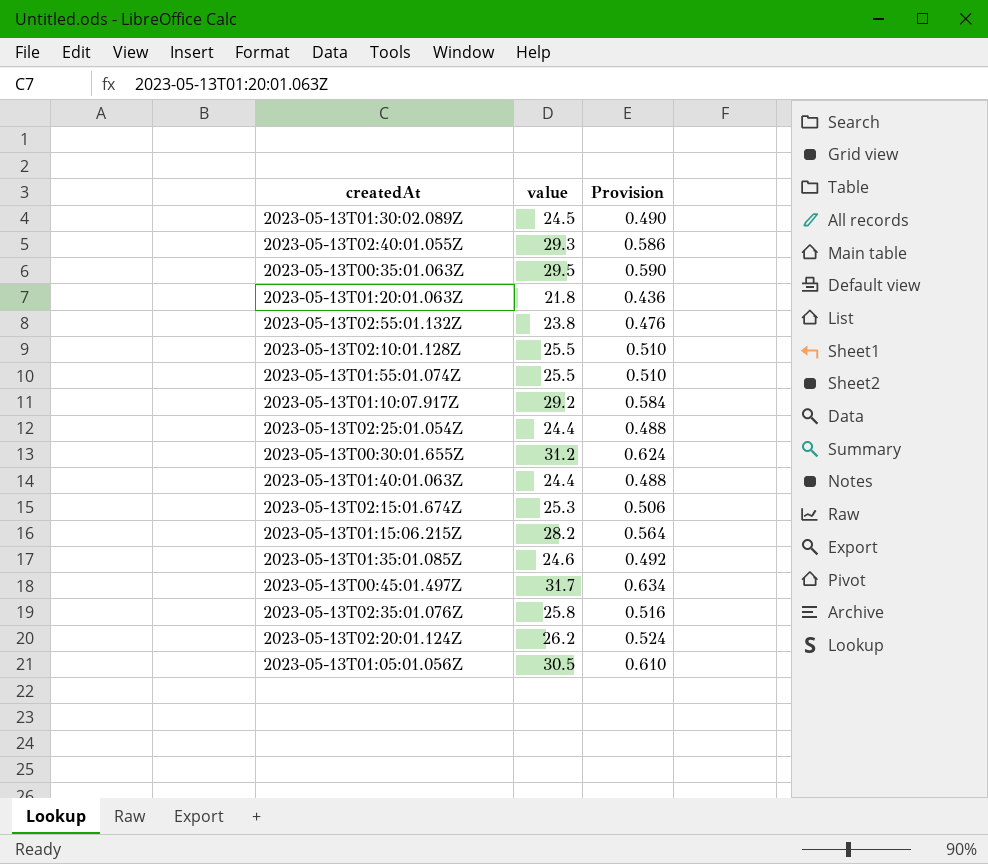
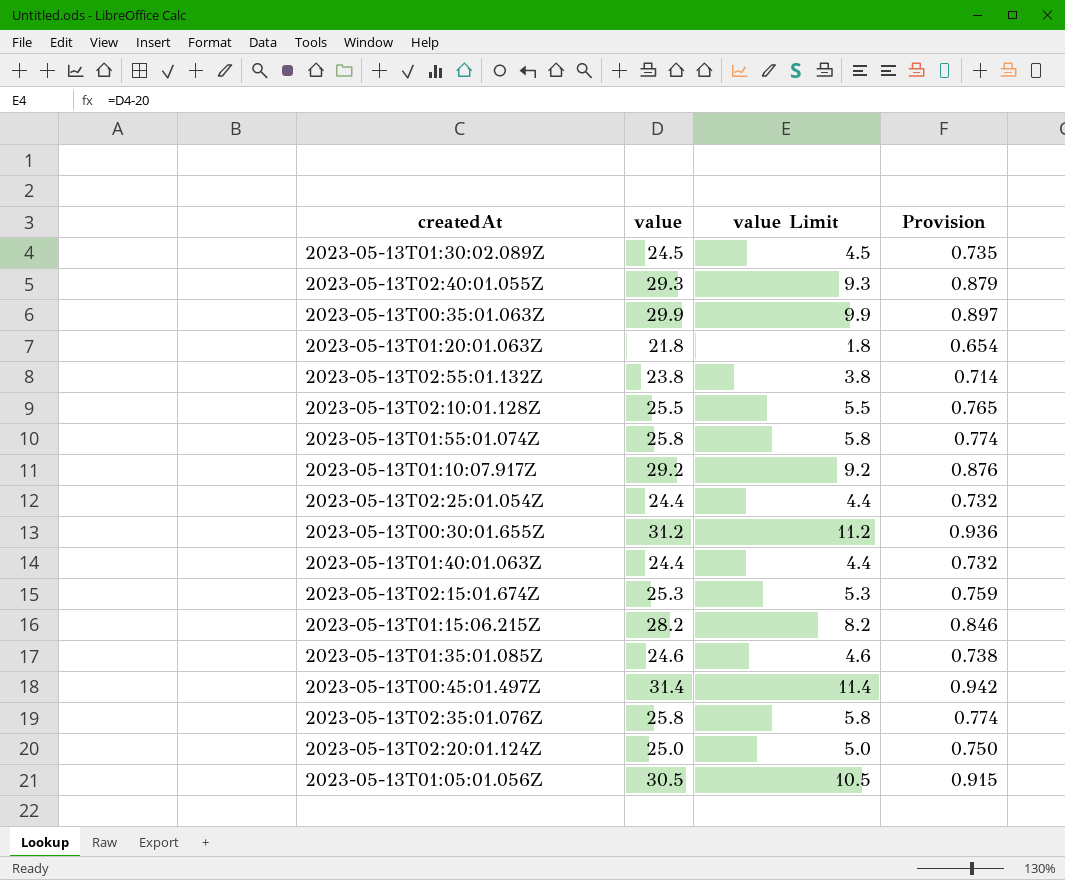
column value Limit | formula: none -> [value] - 20
column Provision | formula: [value] * 0.02 -> [value] * 0.03
2023-05-13T00:35:01.063Z | value: 29.5 -> 29.9
2023-05-13T01:55:01.074Z | value: 25.5 -> 25.8
2023-05-13T00:45:01.497Z | value: 31.7 -> 31.4
2023-05-13T02:20:01.124Z | value: 26.2 -> 25.0

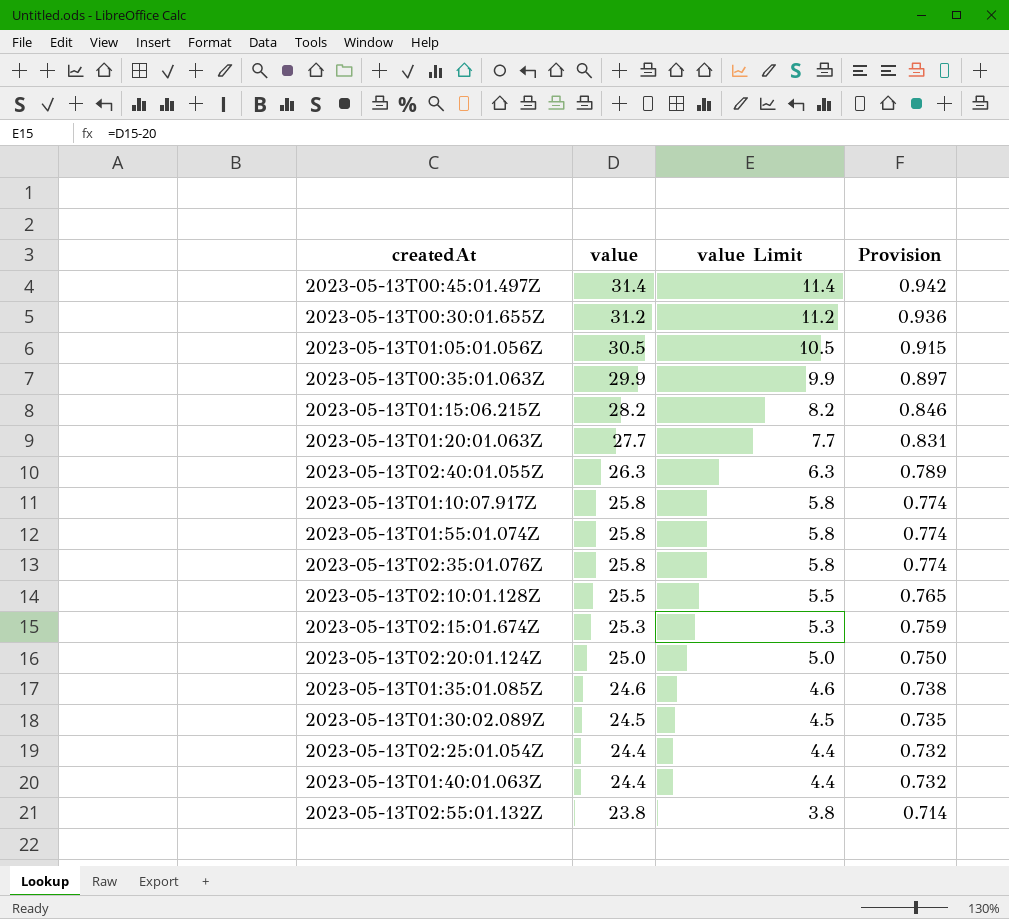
row order: none -> value descending
2023-05-13T01:20:01.063Z | value: 21.8 -> 27.7
2023-05-13T01:20:01.063Z | value Limit: 1.8 -> 7.7
2023-05-13T01:20:01.063Z | Provision: 0.654 -> 0.831
2023-05-13T02:40:01.055Z | value: 29.3 -> 26.3
2023-05-13T02:40:01.055Z | value Limit: 9.3 -> 6.3
2023-05-13T02:40:01.055Z | Provision: 0.879 -> 0.789
2023-05-13T01:10:07.917Z | value: 29.2 -> 25.8
2023-05-13T01:10:07.917Z | value Limit: 9.2 -> 5.8
2023-05-13T01:10:07.917Z | Provision: 0.876 -> 0.774

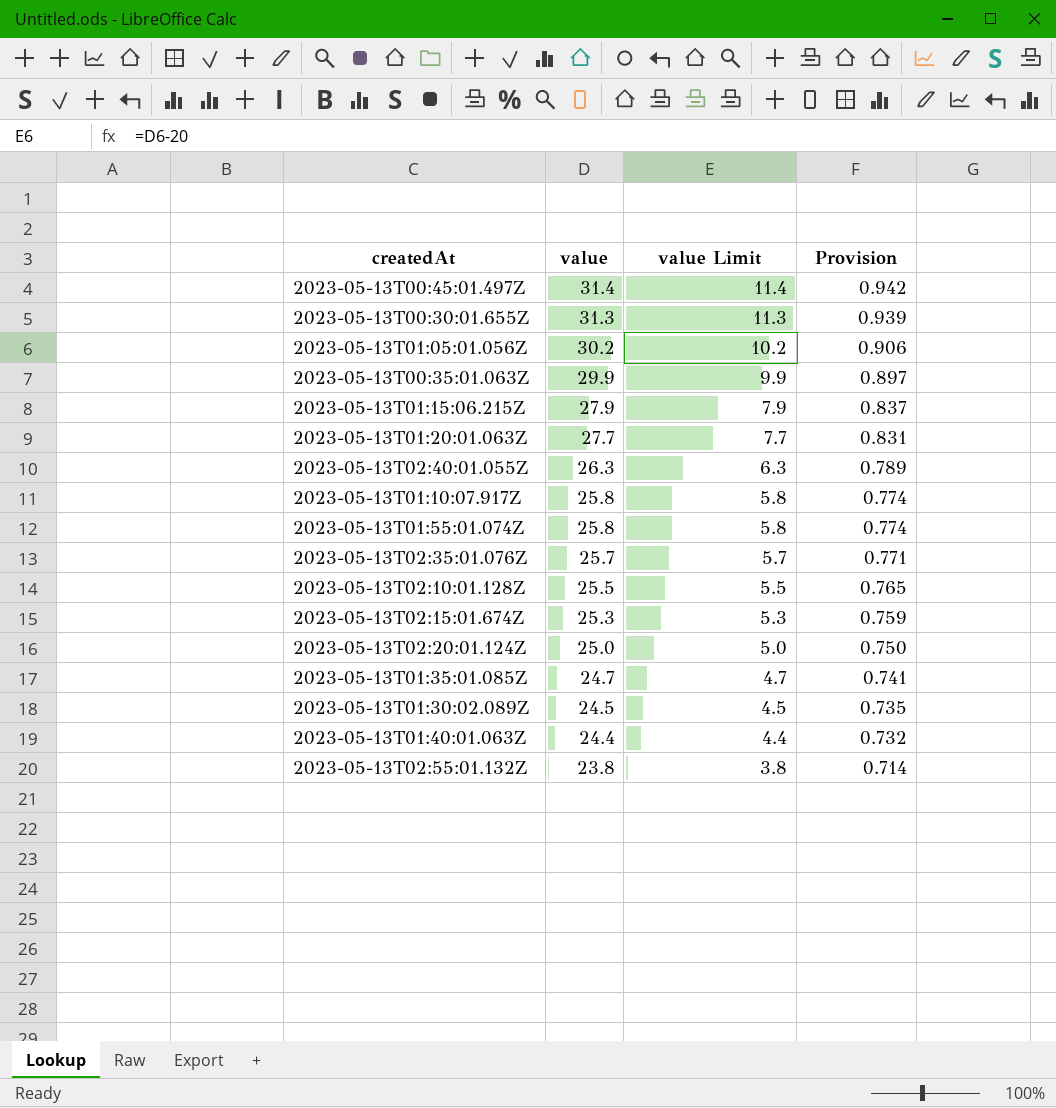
row 2023-05-13T02:25:01.054Z: 24.4 | 4.4 | 0.732 -> none
2023-05-13T00:30:01.655Z | value: 31.2 -> 31.3
2023-05-13T00:30:01.655Z | value Limit: 11.2 -> 11.3
2023-05-13T00:30:01.655Z | Provision: 0.936 -> 0.939
2023-05-13T01:05:01.056Z | value: 30.5 -> 30.2
2023-05-13T01:05:01.056Z | value Limit: 10.5 -> 10.2
2023-05-13T01:05:01.056Z | Provision: 0.915 -> 0.906
2023-05-13T01:15:06.215Z | value: 28.2 -> 27.9
2023-05-13T01:15:06.215Z | value Limit: 8.2 -> 7.9
2023-05-13T01:15:06.215Z | Provision: 0.846 -> 0.837
2023-05-13T02:35:01.076Z | value: 25.8 -> 25.7
2023-05-13T02:35:01.076Z | value Limit: 5.8 -> 5.7
2023-05-13T02:35:01.076Z | Provision: 0.774 -> 0.771
2023-05-13T01:35:01.085Z | value: 24.6 -> 24.7
2023-05-13T01:35:01.085Z | value Limit: 4.6 -> 4.7
2023-05-13T01:35:01.085Z | Provision: 0.738 -> 0.741

